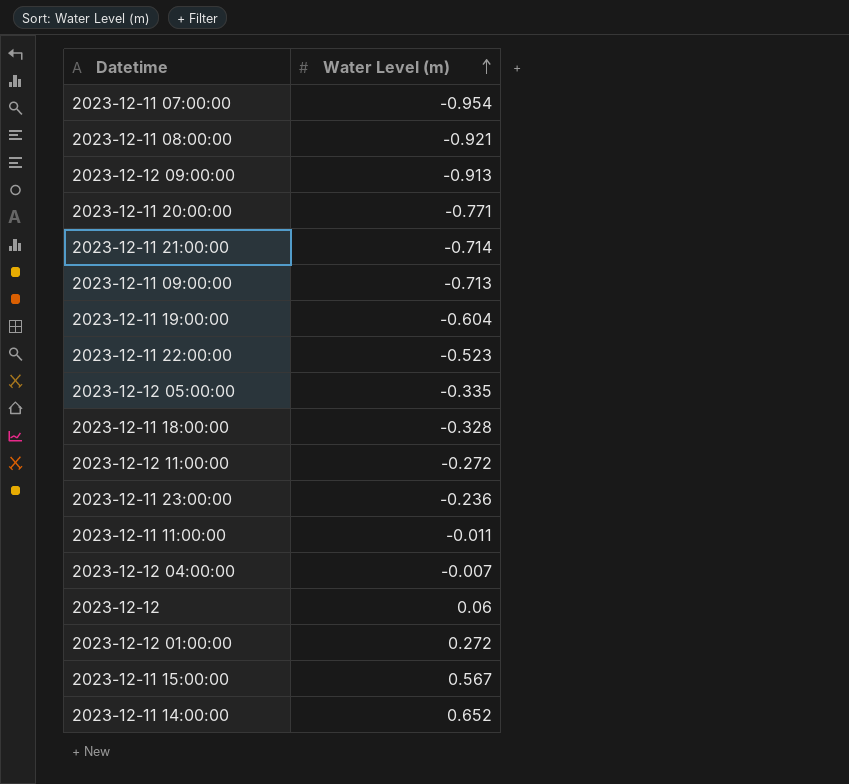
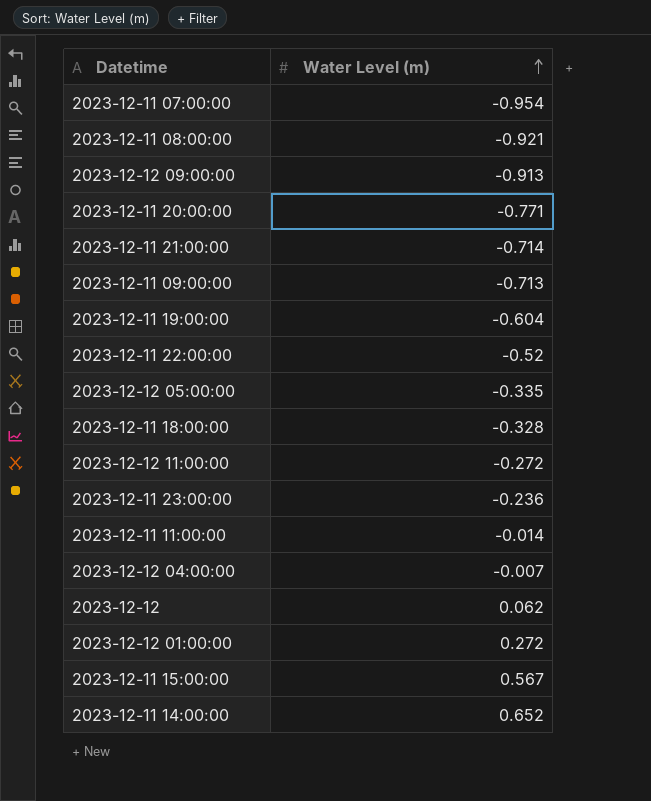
2023-12-11 22:00:00 | Water Level (m): -0.523 -> -0.52
2023-12-11 11:00:00 | Water Level (m): -0.011 -> -0.014
2023-12-12 | Water Level (m): 0.06 -> 0.062

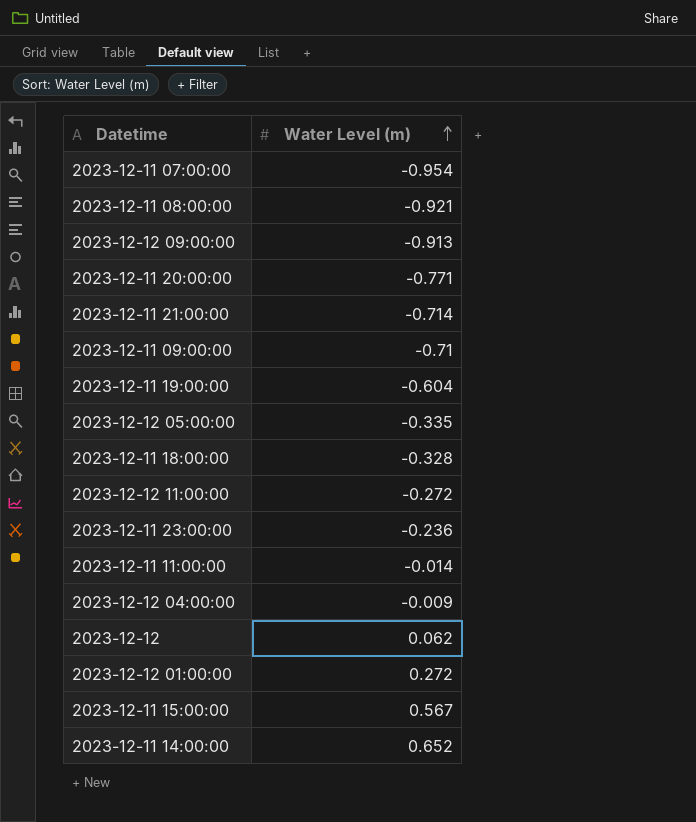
row 2023-12-11 22:00:00: -0.52 -> none
2023-12-11 09:00:00 | Water Level (m): -0.713 -> -0.71
2023-12-12 04:00:00 | Water Level (m): -0.007 -> -0.009

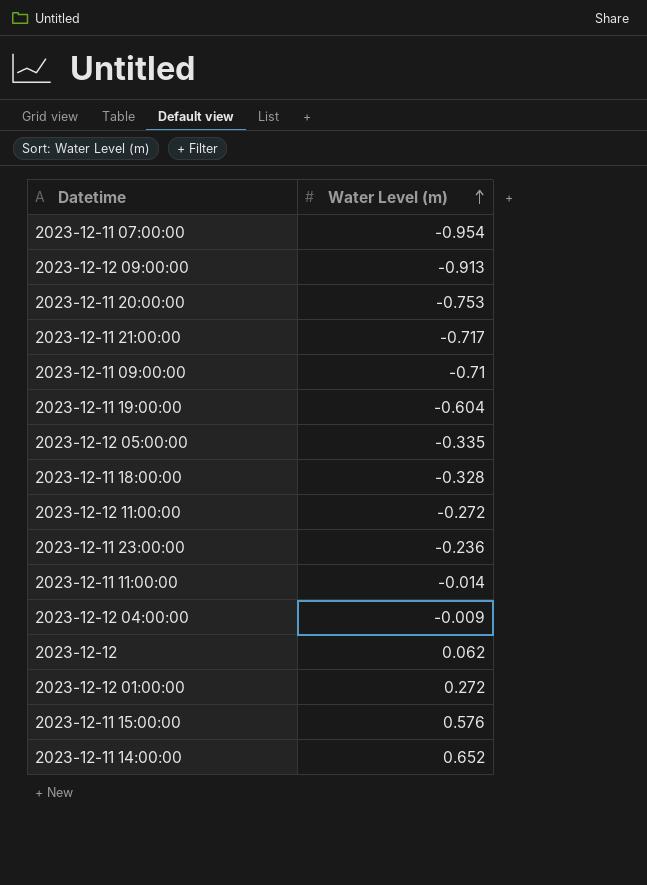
row 2023-12-11 08:00:00: -0.921 -> none
2023-12-11 20:00:00 | Water Level (m): -0.771 -> -0.753
2023-12-11 21:00:00 | Water Level (m): -0.714 -> -0.717
2023-12-11 15:00:00 | Water Level (m): 0.567 -> 0.576

